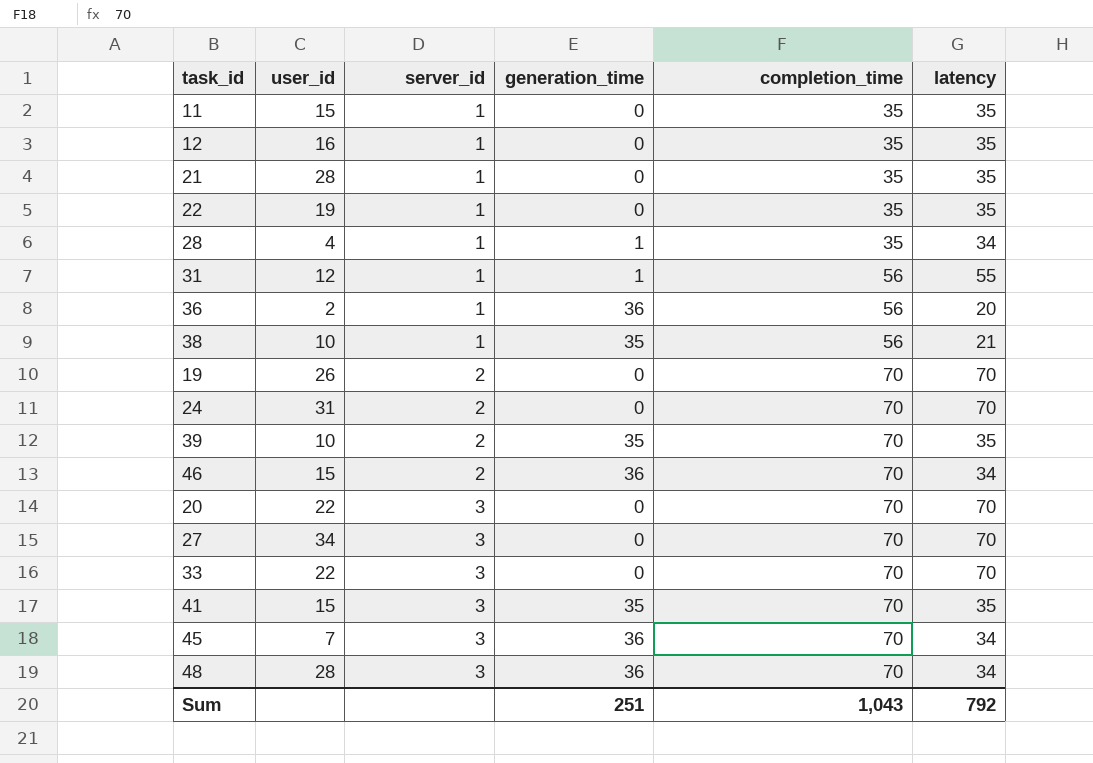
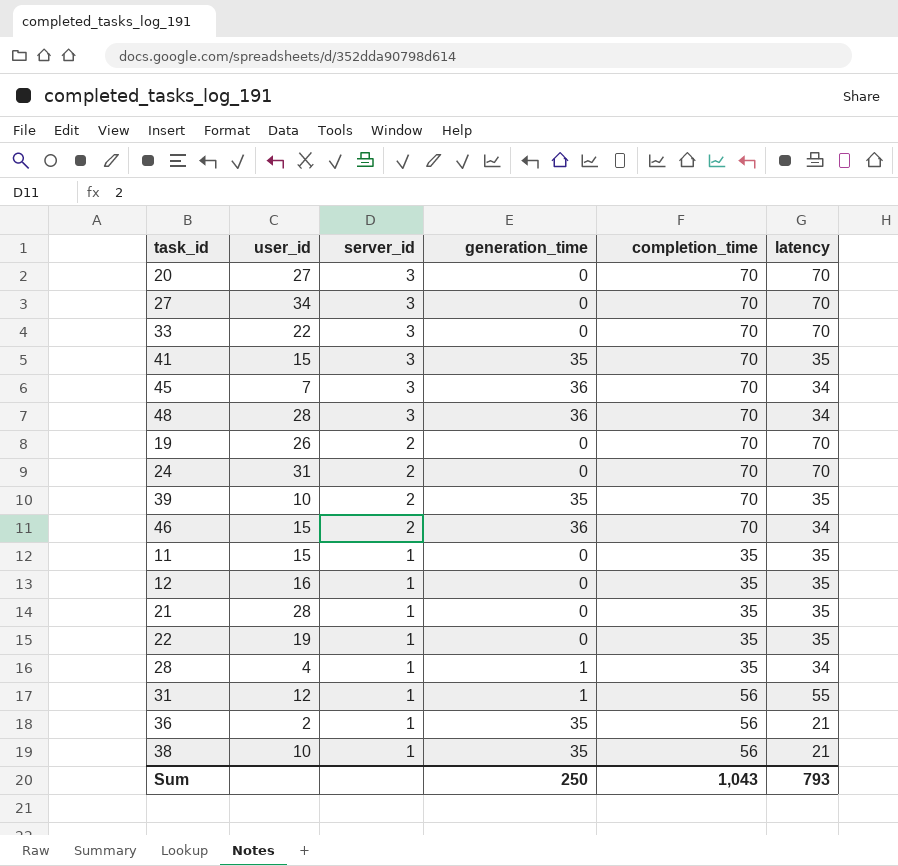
row order: server_id ascending -> server_id descending
20 | user_id: 22 -> 27
36 | generation_time: 36 -> 35
36 | latency: 20 -> 21
Sum | generation_time: 251 -> 250
Sum | latency: 792 -> 793

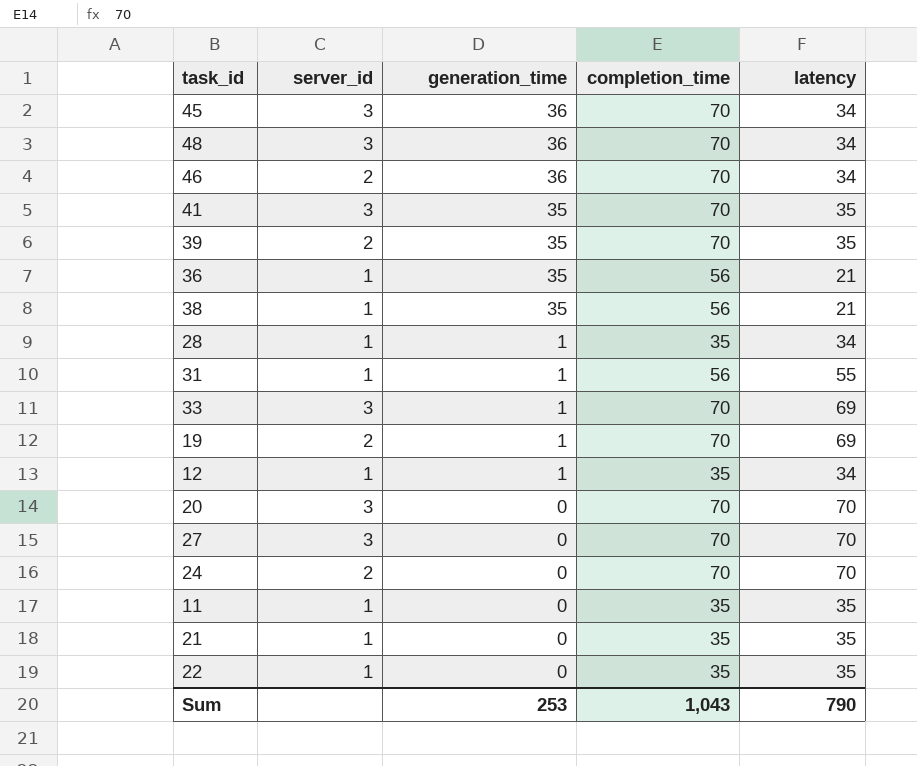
row order: server_id descending -> generation_time descending
column user_id | position: 2 -> none
33 | generation_time: 0 -> 1
33 | latency: 70 -> 69
19 | generation_time: 0 -> 1
19 | latency: 70 -> 69
12 | generation_time: 0 -> 1
12 | latency: 35 -> 34
Sum | generation_time: 250 -> 253
Sum | latency: 793 -> 790

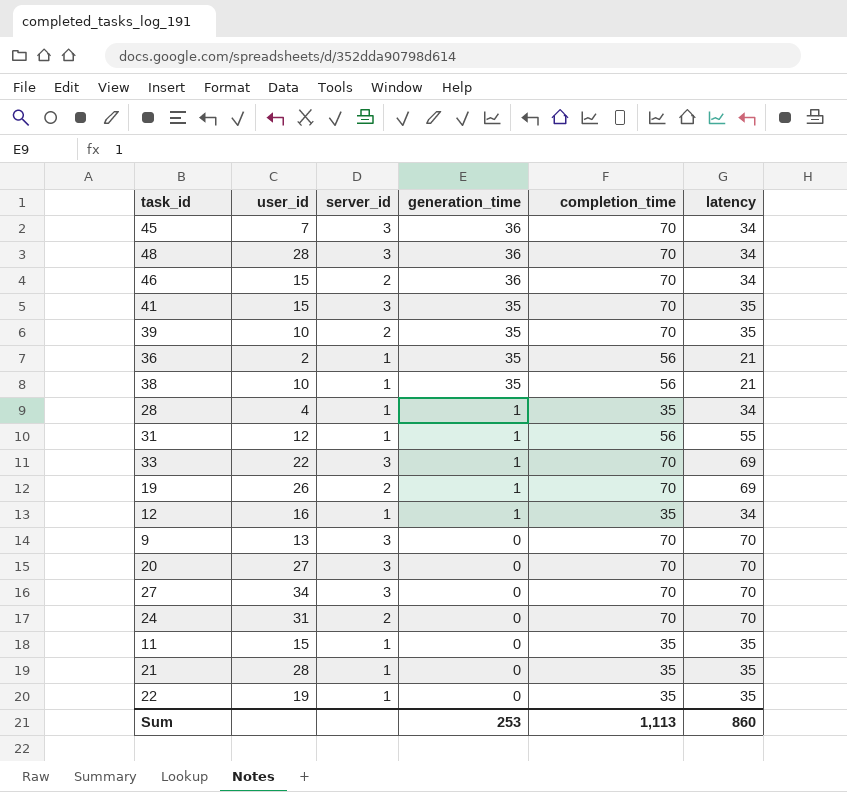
column user_id | position: none -> 2
row 9: none -> 13 | 3 | 0 | 70 | 70
Sum | completion_time: 1,043 -> 1,113
Sum | latency: 790 -> 860

